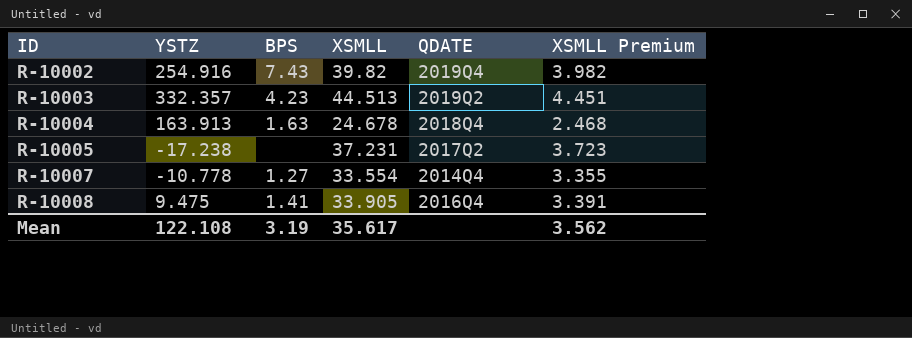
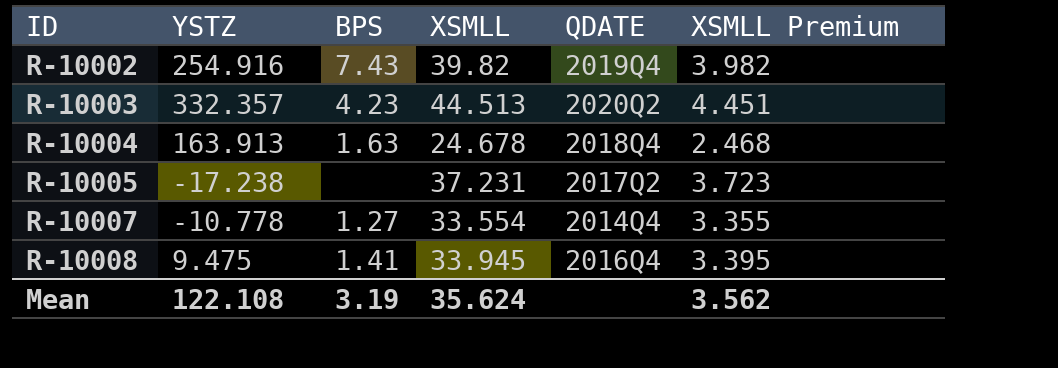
R-10003 | QDATE: 2019Q2 -> 2020Q2
R-10008 | XSMLL: 33.905 -> 33.945
R-10008 | XSMLL Premium: 3.391 -> 3.395
Mean | XSMLL: 35.617 -> 35.624

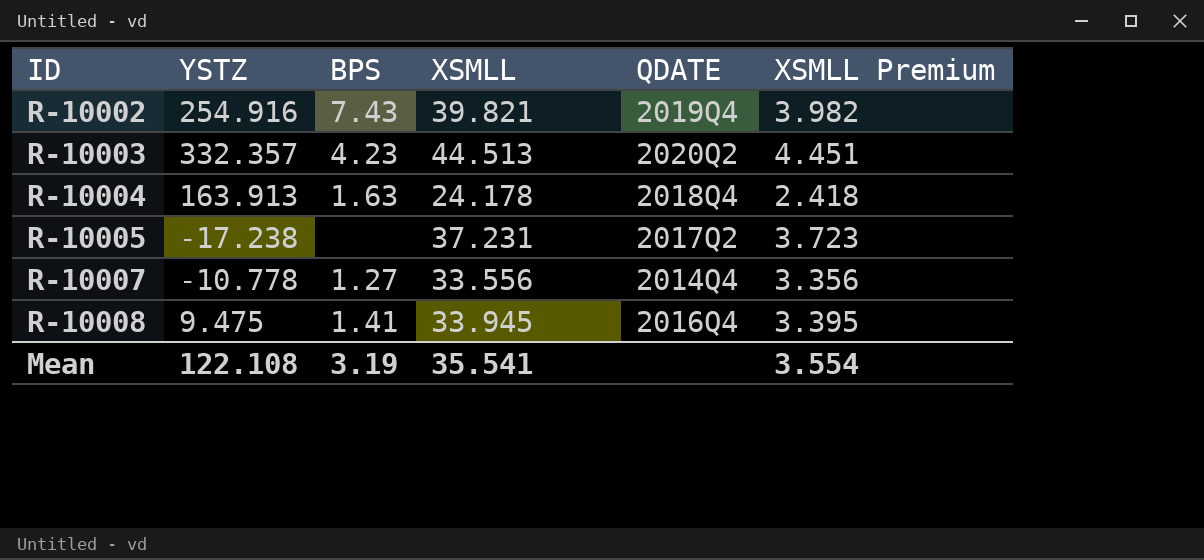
R-10002 | XSMLL: 39.82 -> 39.821
R-10004 | XSMLL: 24.678 -> 24.178
R-10004 | XSMLL Premium: 2.468 -> 2.418
R-10007 | XSMLL: 33.554 -> 33.556
R-10007 | XSMLL Premium: 3.355 -> 3.356
Mean | XSMLL: 35.624 -> 35.541
Mean | XSMLL Premium: 3.562 -> 3.554

